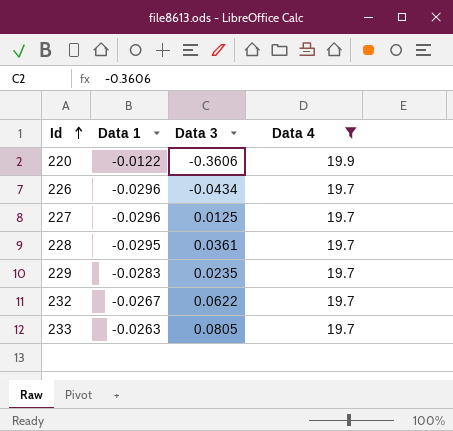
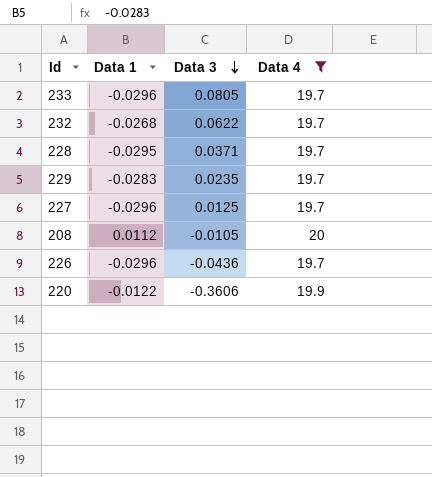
row order: Id ascending -> Data 3 descending
233 | Data 1: -0.0263 -> -0.0296
232 | Data 1: -0.0267 -> -0.0268
228 | Data 3: 0.0361 -> 0.0371
row 208: none -> 0.0112 | -0.0105 | 20
226 | Data 3: -0.0434 -> -0.0436

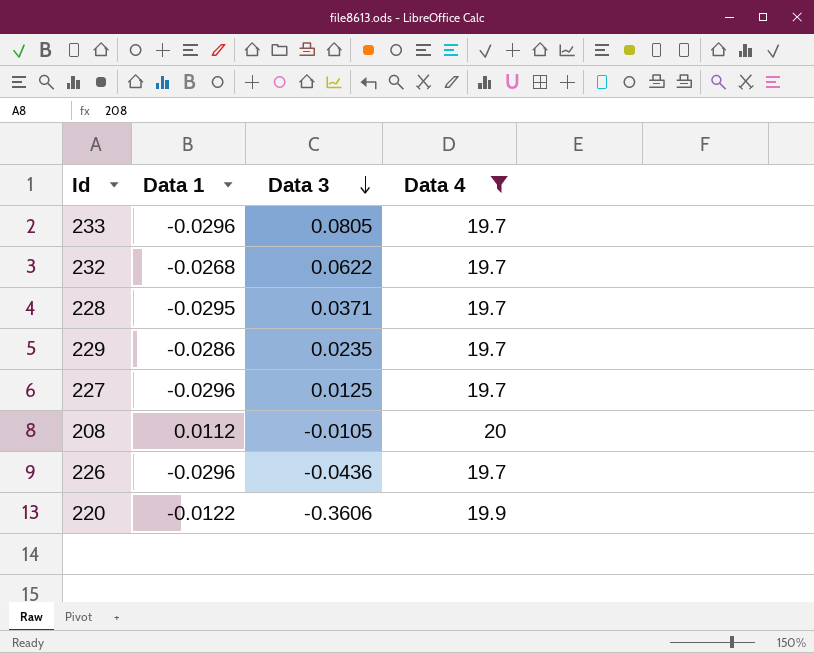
229 | Data 1: -0.0283 -> -0.0286

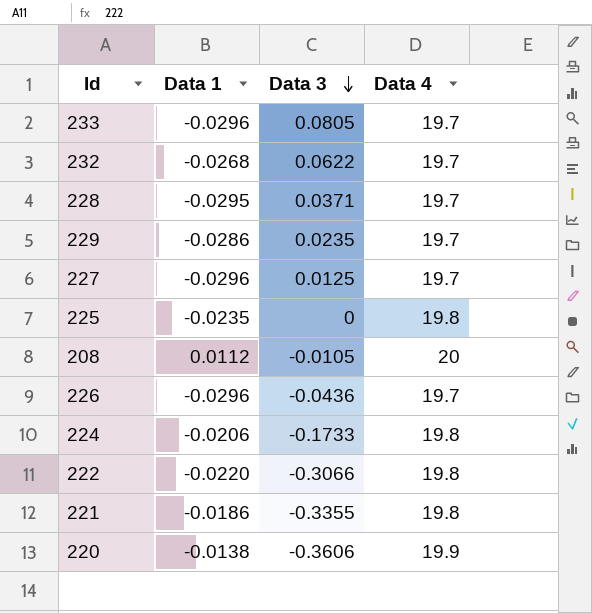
filter: Data 4 != 19.8 -> none
220 | Data 1: -0.0122 -> -0.0138

